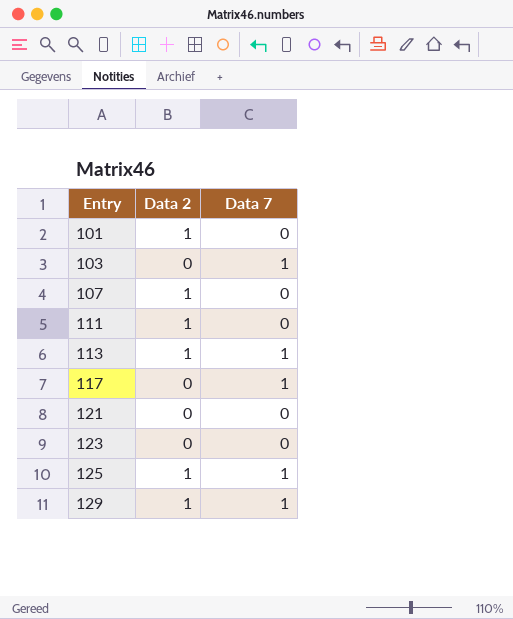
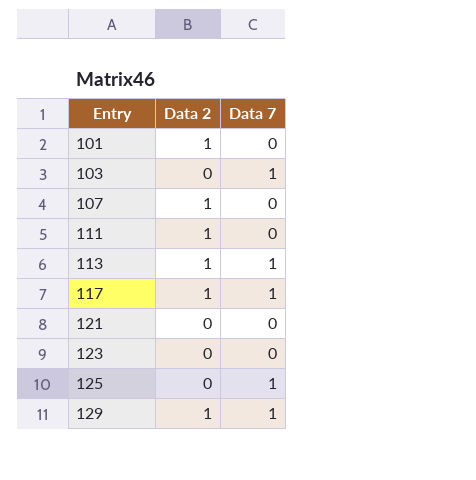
117 | Data 2: 0 -> 1
125 | Data 2: 1 -> 0

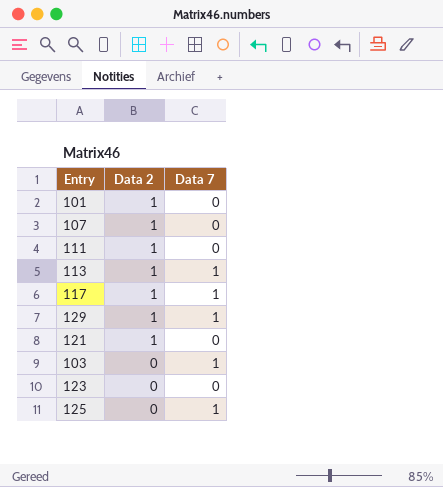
row order: Entry ascending -> Data 2 descending
121 | Data 2: 0 -> 1

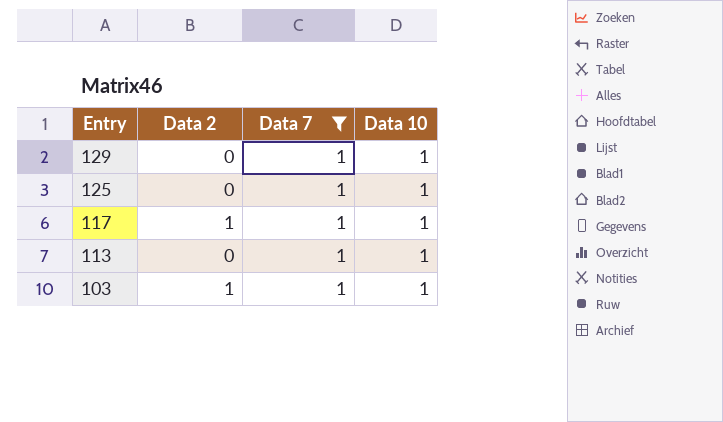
filter: none -> Data 7 = 1
row order: Data 2 descending -> Entry descending
column Data 10 | position: none -> 4
129 | Data 2: 1 -> 0
113 | Data 2: 1 -> 0
103 | Data 2: 0 -> 1

